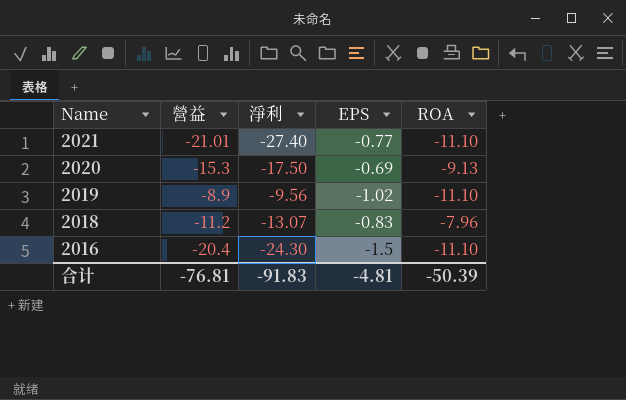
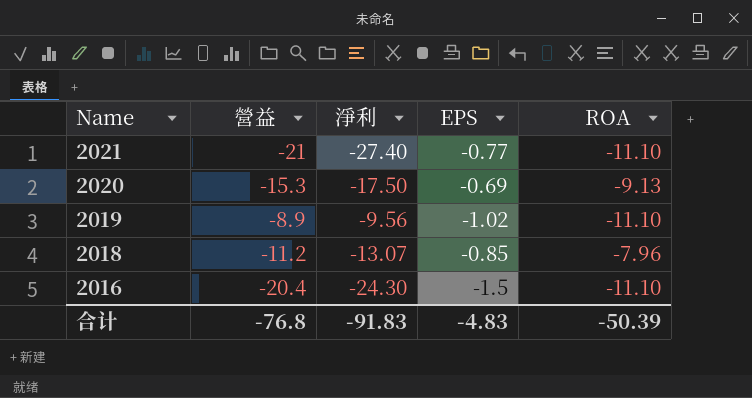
2021 | 營益: -21.01 -> -21
2018 | EPS: -0.83 -> -0.85
合计 | 營益: -76.81 -> -76.8
合计 | EPS: -4.81 -> -4.83

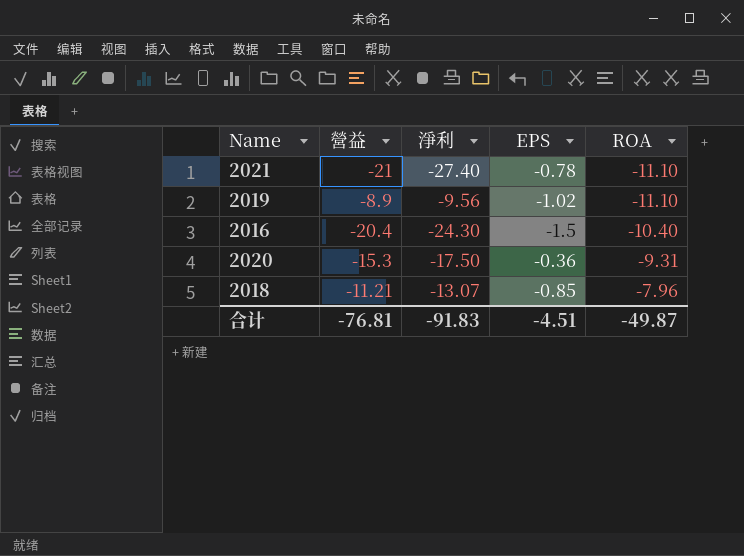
row order: Name descending -> ROA ascending
2021 | EPS: -0.77 -> -0.78
2016 | ROA: -11.10 -> -10.40
2020 | EPS: -0.69 -> -0.36
2020 | ROA: -9.13 -> -9.31
2018 | 營益: -11.2 -> -11.21
合计 | 營益: -76.8 -> -76.81
合计 | EPS: -4.83 -> -4.51
合计 | ROA: -50.39 -> -49.87

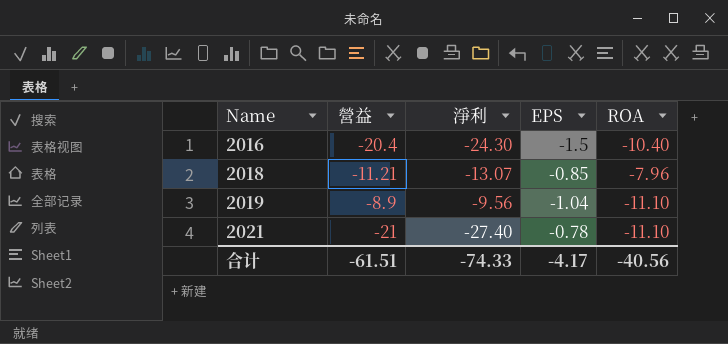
row order: ROA ascending -> Name ascending
row 2020: -15.3 | -17.50 | -0.36 | -9.31 -> none
2019 | EPS: -1.02 -> -1.04
合计 | 營益: -76.81 -> -61.51
合计 | 淨利: -91.83 -> -74.33
合计 | EPS: -4.51 -> -4.17
合计 | ROA: -49.87 -> -40.56

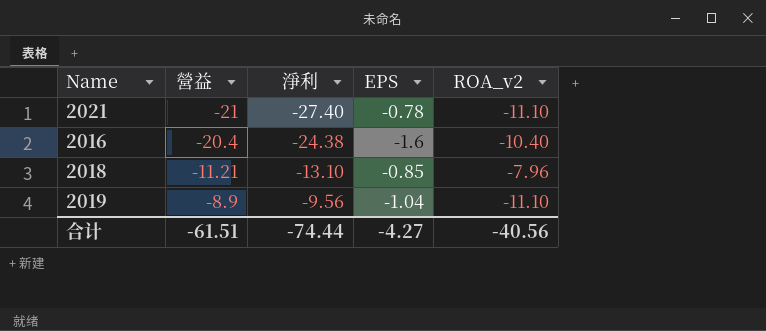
row order: Name ascending -> 營益 ascending
column name: ROA -> ROA_v2
2016 | 淨利: -24.30 -> -24.38
2016 | EPS: -1.5 -> -1.6
2018 | 淨利: -13.07 -> -13.10
合计 | 淨利: -74.33 -> -74.44
合计 | EPS: -4.17 -> -4.27

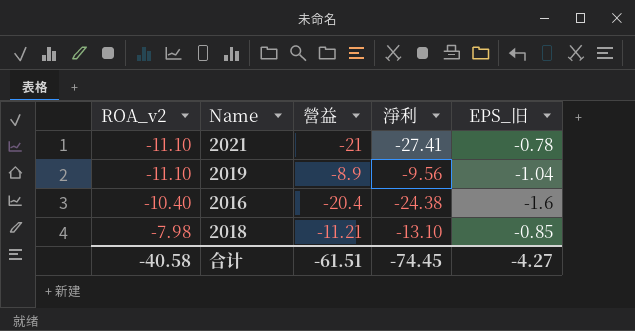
row order: 營益 ascending -> ROA_v2 ascending
column ROA_v2 | position: 5 -> 1
column name: EPS -> EPS_旧
2021 | 淨利: -27.40 -> -27.41
2018 | ROA_v2: -7.96 -> -7.98
合计 | ROA_v2: -40.56 -> -40.58
合计 | 淨利: -74.44 -> -74.45

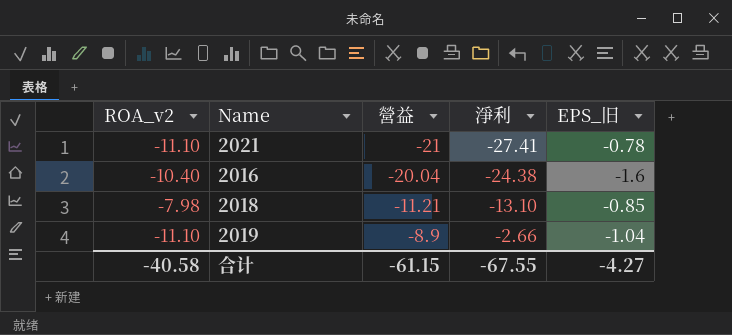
row order: ROA_v2 ascending -> 營益 ascending
2016 | 營益: -20.4 -> -20.04
2019 | 淨利: -9.56 -> -2.66
合计 | 營益: -61.51 -> -61.15
合计 | 淨利: -74.45 -> -67.55

